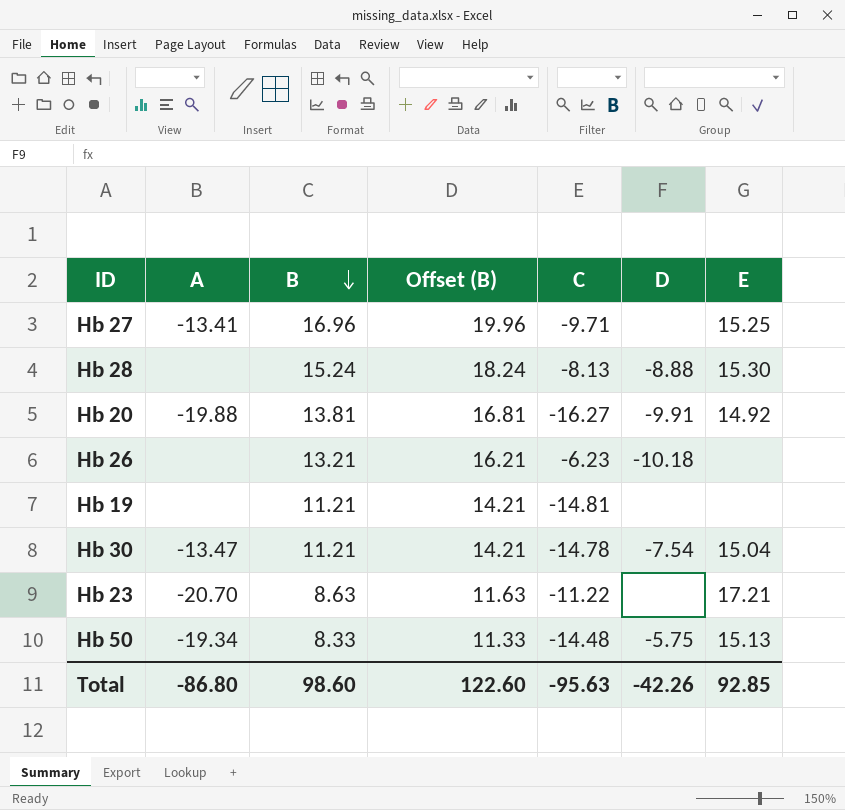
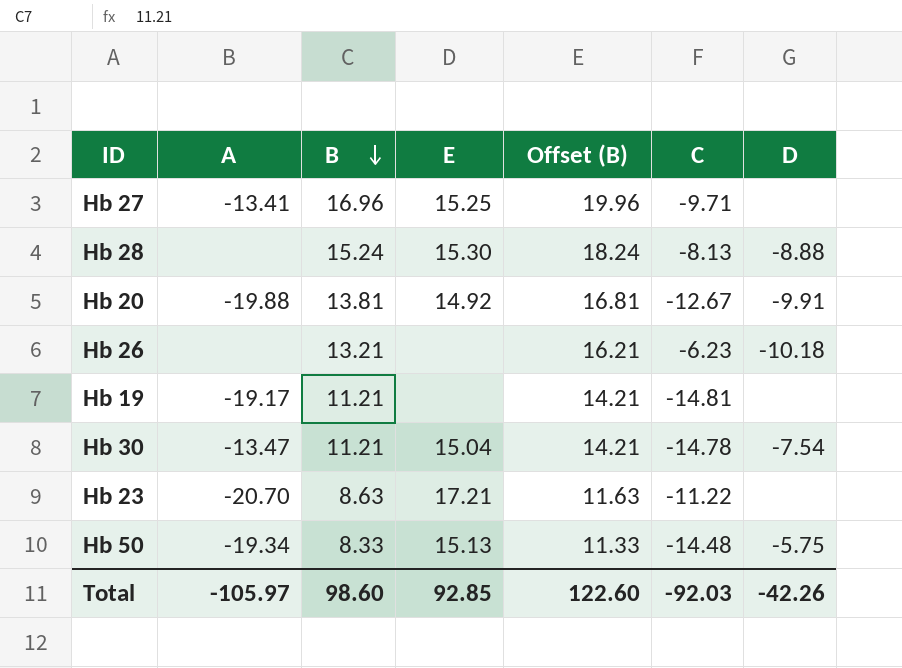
column E | position: 7 -> 4
Hb 20 | C: -16.27 -> -12.67
Hb 19 | A: none -> -19.17
Total | A: -86.80 -> -105.97
Total | C: -95.63 -> -92.03

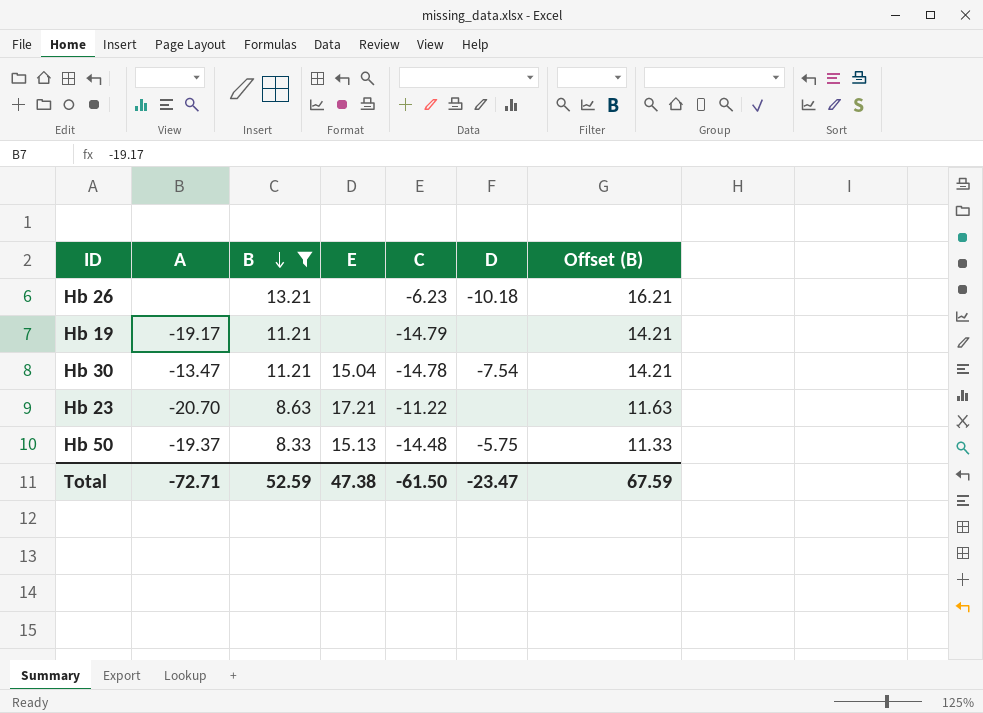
filter: none -> B <= 13.21
column Offset (B) | position: 5 -> 7
Hb 19 | C: -14.81 -> -14.79
Hb 50 | A: -19.34 -> -19.37
Total | A: -105.97 -> -72.71
Total | B: 98.60 -> 52.59
Total | E: 92.85 -> 47.38
Total | C: -92.03 -> -61.50
Total | D: -42.26 -> -23.47
Total | Offset (B): 122.60 -> 67.59

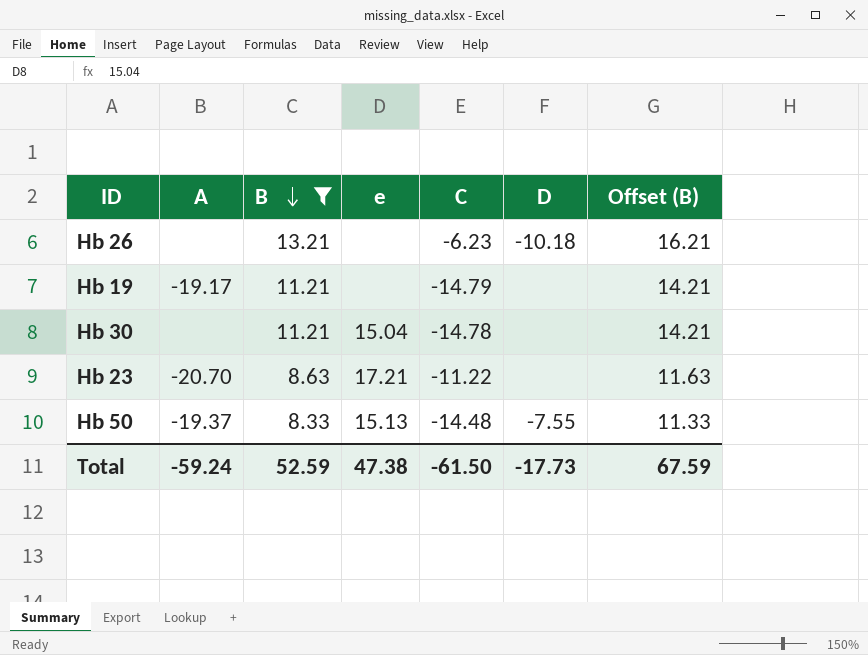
column name: E -> e
Hb 30 | A: -13.47 -> none
Hb 30 | D: -7.54 -> none
Hb 50 | D: -5.75 -> -7.55
Total | A: -72.71 -> -59.24
Total | D: -23.47 -> -17.73

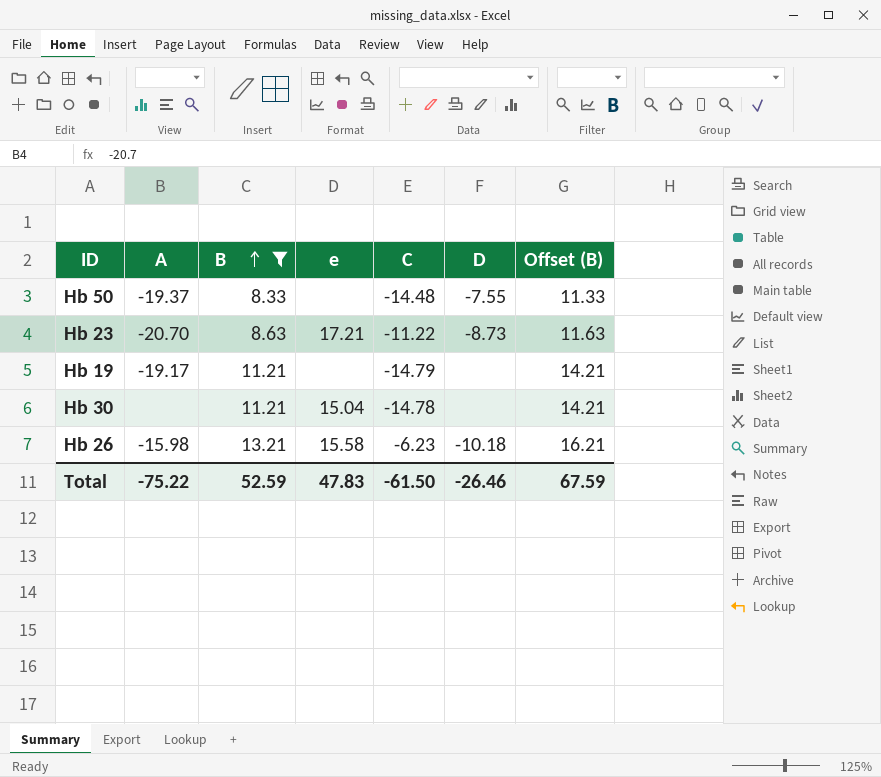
row order: B descending -> B ascending
Hb 50 | e: 15.13 -> none
Hb 23 | D: none -> -8.73
Hb 26 | A: none -> -15.98
Hb 26 | e: none -> 15.58
Total | A: -59.24 -> -75.22
Total | e: 47.38 -> 47.83
Total | D: -17.73 -> -26.46

